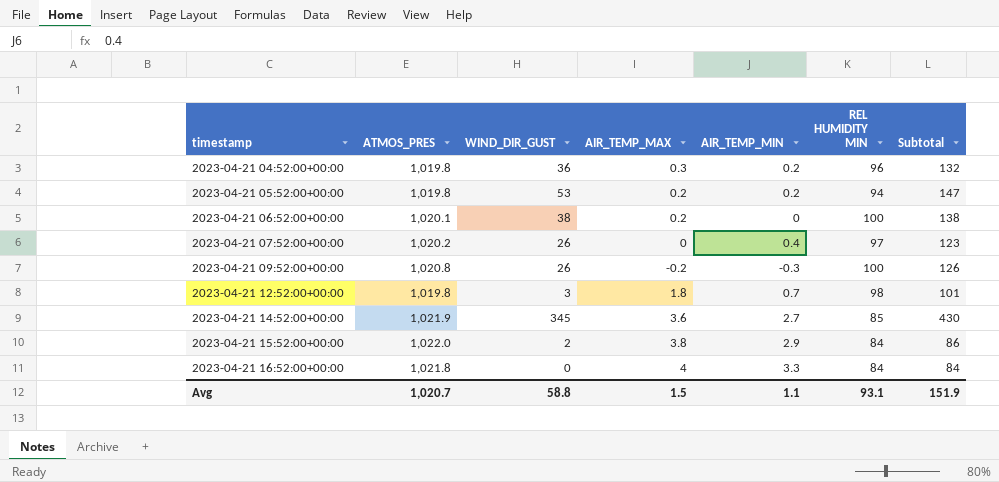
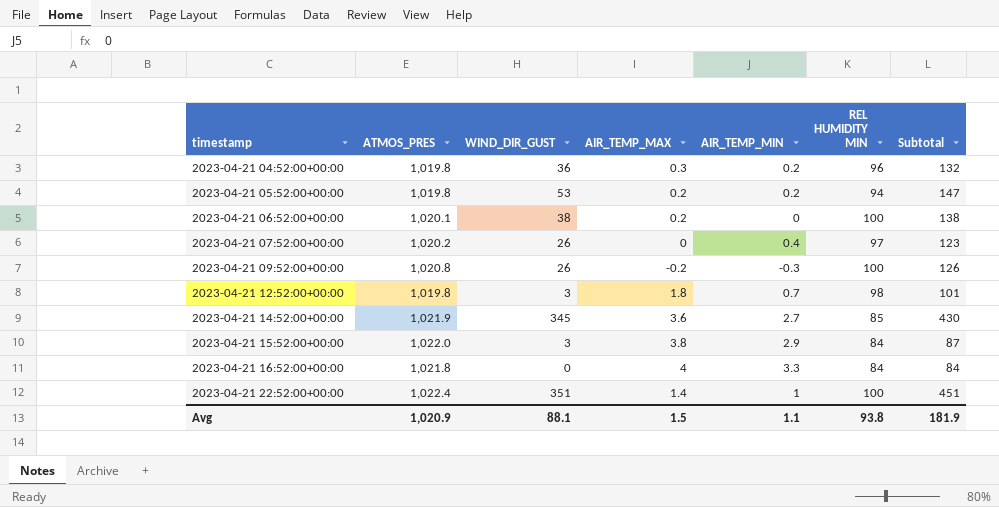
2023-04-21 15:52:00+00:00 | WIND_DIR_GUST: 2 -> 3
2023-04-21 15:52:00+00:00 | Subtotal: 86 -> 87
row 2023-04-21 22:52:00+00:00: none -> 1,022.4 | 351 | 1.4 | 1 | 100 | 451
Avg | ATMOS_PRES: 1,020.7 -> 1,020.9
Avg | WIND_DIR_GUST: 58.8 -> 88.1
Avg | REL HUMIDITY MIN: 93.1 -> 93.8
Avg | Subtotal: 151.9 -> 181.9

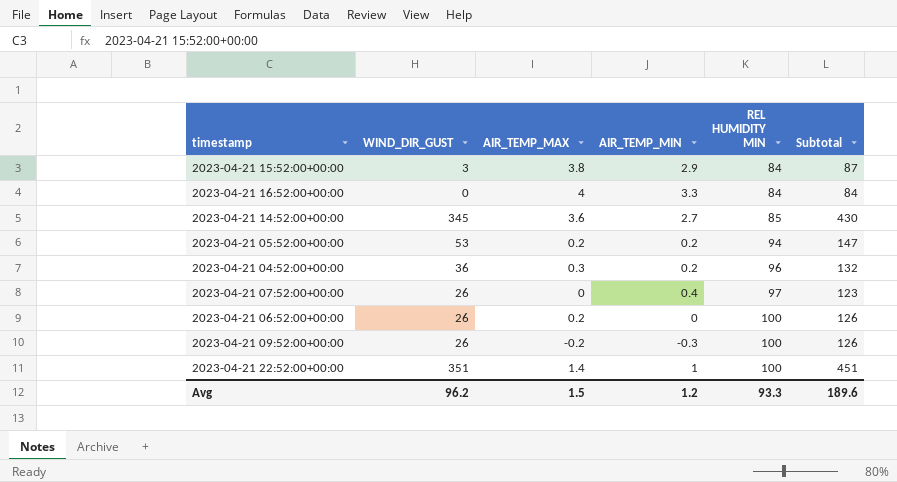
row order: timestamp ascending -> REL HUMIDITY MIN ascending
column ATMOS_PRES | position: 2 -> none
row 2023-04-21 12:52:00+00:00: 1,019.8 | 3 | 1.8 | 0.7 | 98 | 101 -> none
2023-04-21 06:52:00+00:00 | WIND_DIR_GUST: 38 -> 26
2023-04-21 06:52:00+00:00 | Subtotal: 138 -> 126
Avg | WIND_DIR_GUST: 88.1 -> 96.2
Avg | AIR_TEMP_MIN: 1.1 -> 1.2
Avg | REL HUMIDITY MIN: 93.8 -> 93.3
Avg | Subtotal: 181.9 -> 189.6

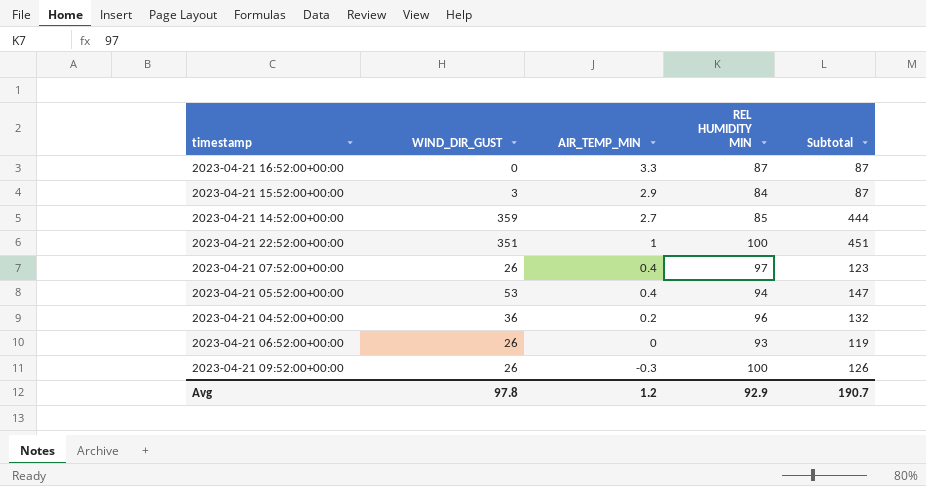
row order: REL HUMIDITY MIN ascending -> AIR_TEMP_MIN descending
column AIR_TEMP_MAX | position: 3 -> none
2023-04-21 16:52:00+00:00 | REL HUMIDITY MIN: 84 -> 87
2023-04-21 16:52:00+00:00 | Subtotal: 84 -> 87
2023-04-21 14:52:00+00:00 | WIND_DIR_GUST: 345 -> 359
2023-04-21 14:52:00+00:00 | Subtotal: 430 -> 444
2023-04-21 05:52:00+00:00 | AIR_TEMP_MIN: 0.2 -> 0.4
2023-04-21 06:52:00+00:00 | REL HUMIDITY MIN: 100 -> 93
2023-04-21 06:52:00+00:00 | Subtotal: 126 -> 119
Avg | WIND_DIR_GUST: 96.2 -> 97.8
Avg | REL HUMIDITY MIN: 93.3 -> 92.9
Avg | Subtotal: 189.6 -> 190.7

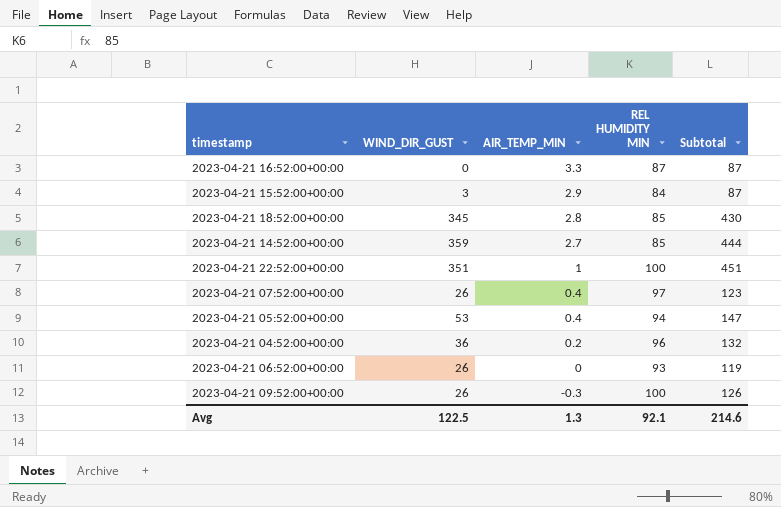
row 2023-04-21 18:52:00+00:00: none -> 345 | 2.8 | 85 | 430
Avg | WIND_DIR_GUST: 97.8 -> 122.5
Avg | AIR_TEMP_MIN: 1.2 -> 1.3
Avg | REL HUMIDITY MIN: 92.9 -> 92.1
Avg | Subtotal: 190.7 -> 214.6

